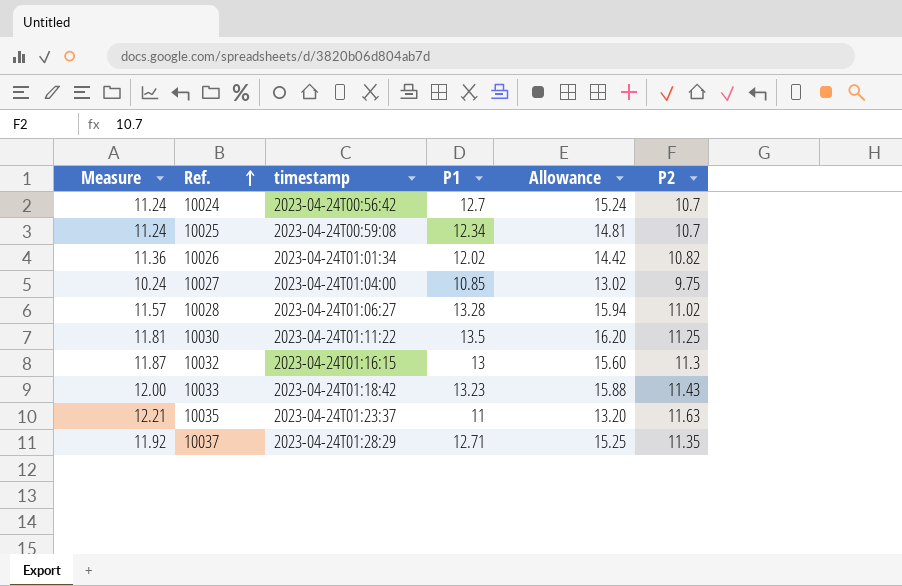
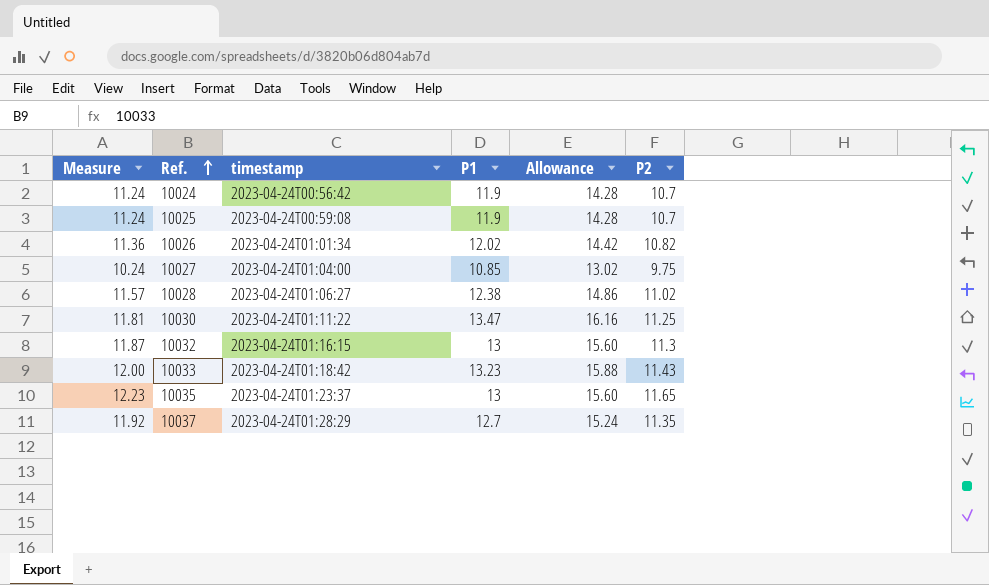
10024 | P1: 12.7 -> 11.9
10024 | Allowance: 15.24 -> 14.28
10025 | P1: 12.34 -> 11.9
10025 | Allowance: 14.81 -> 14.28
10028 | P1: 13.28 -> 12.38
10028 | Allowance: 15.94 -> 14.86
10030 | P1: 13.5 -> 13.47
10030 | Allowance: 16.20 -> 16.16
10035 | Measure: 12.21 -> 12.23
10035 | P1: 11 -> 13
10035 | Allowance: 13.20 -> 15.60
10035 | P2: 11.63 -> 11.65
10037 | P1: 12.71 -> 12.7
10037 | Allowance: 15.25 -> 15.24

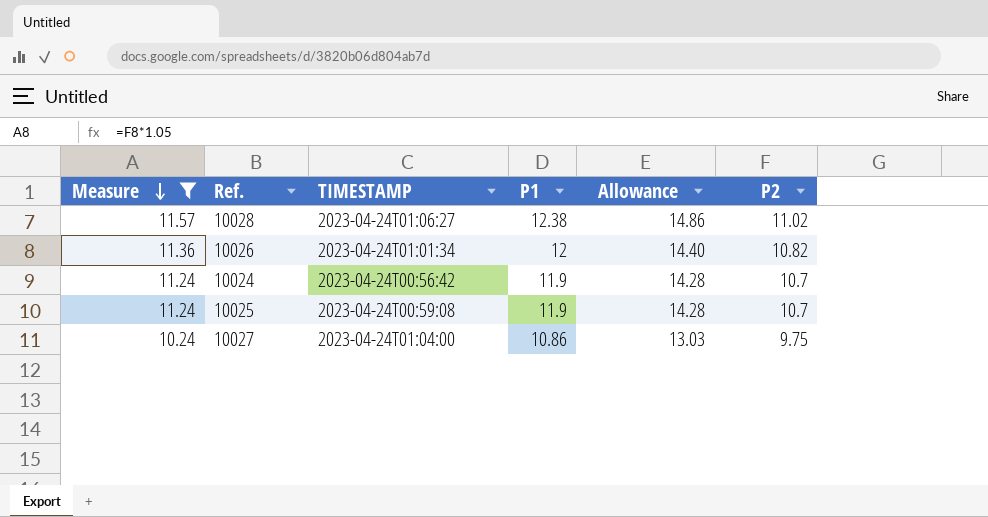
filter: none -> Measure <= 11.57
row order: Ref. ascending -> Measure descending
column name: timestamp -> TIMESTAMP
10026 | P1: 12.02 -> 12
10026 | Allowance: 14.42 -> 14.40
10027 | P1: 10.85 -> 10.86
10027 | Allowance: 13.02 -> 13.03

